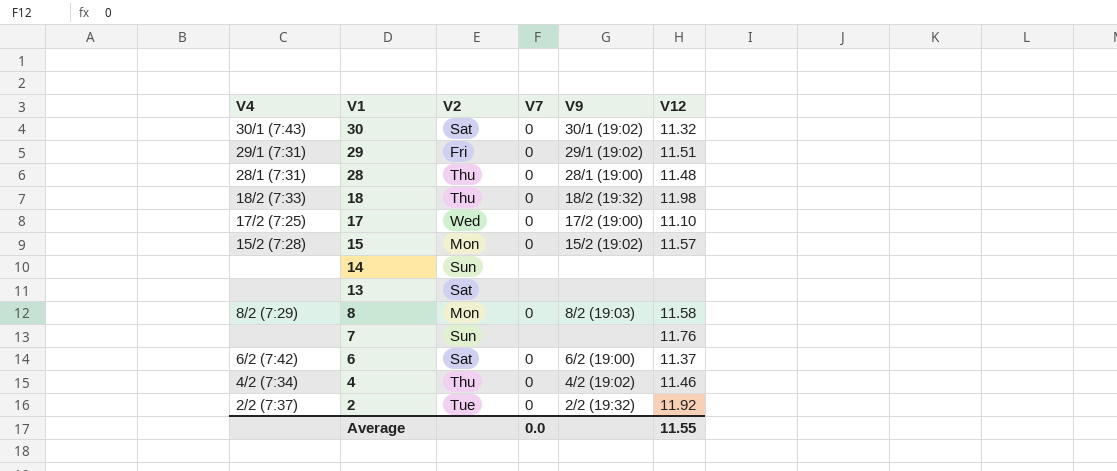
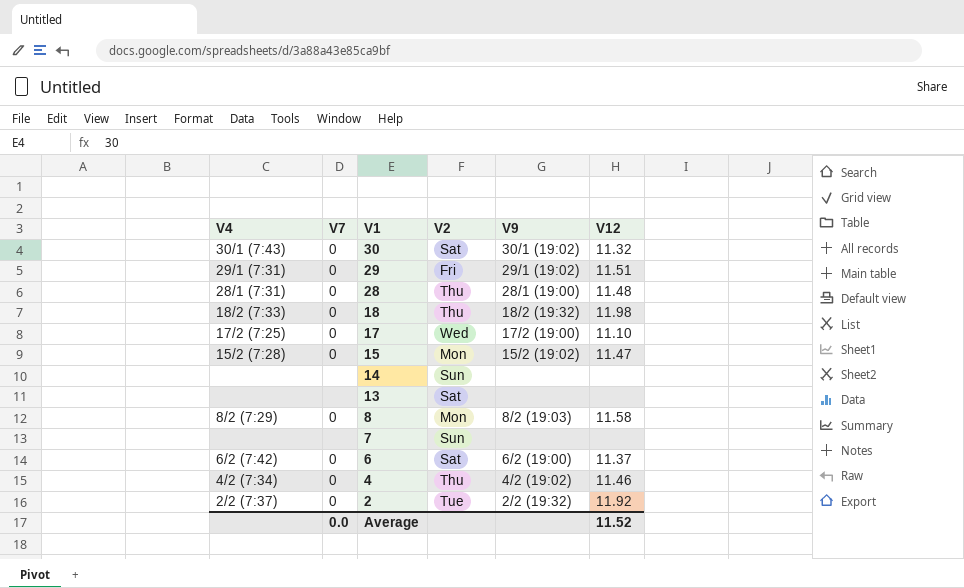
column V7 | position: 4 -> 2
15 | V12: 11.57 -> 11.47
7 | V12: 11.76 -> none
Average | V12: 11.55 -> 11.52

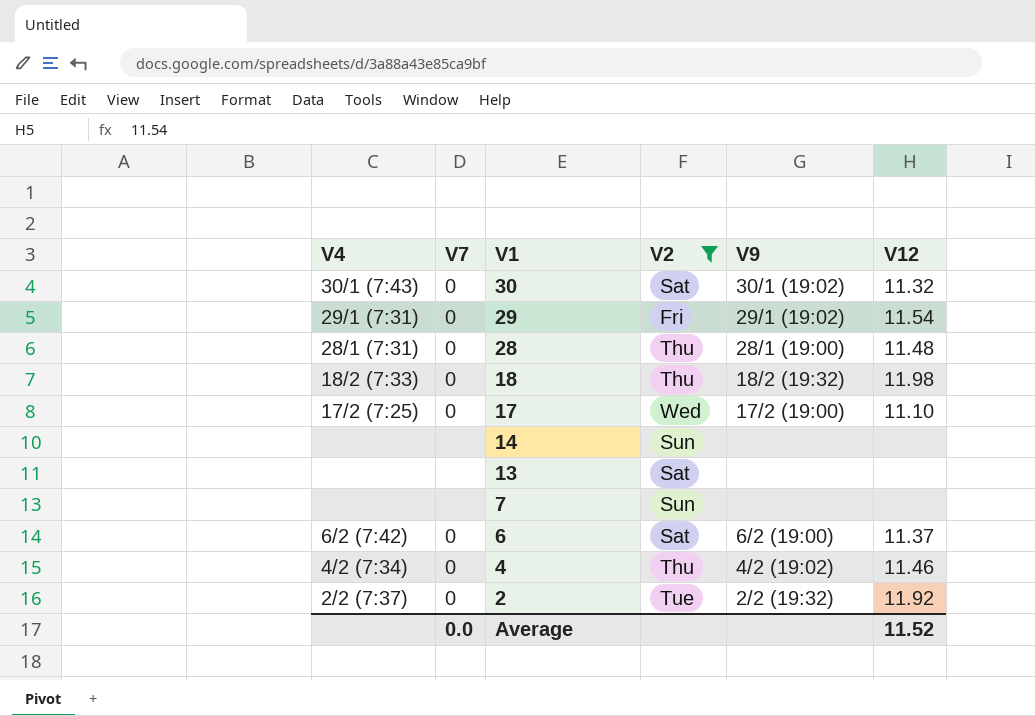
filter: none -> V2 != Mon
29 | V12: 11.51 -> 11.54

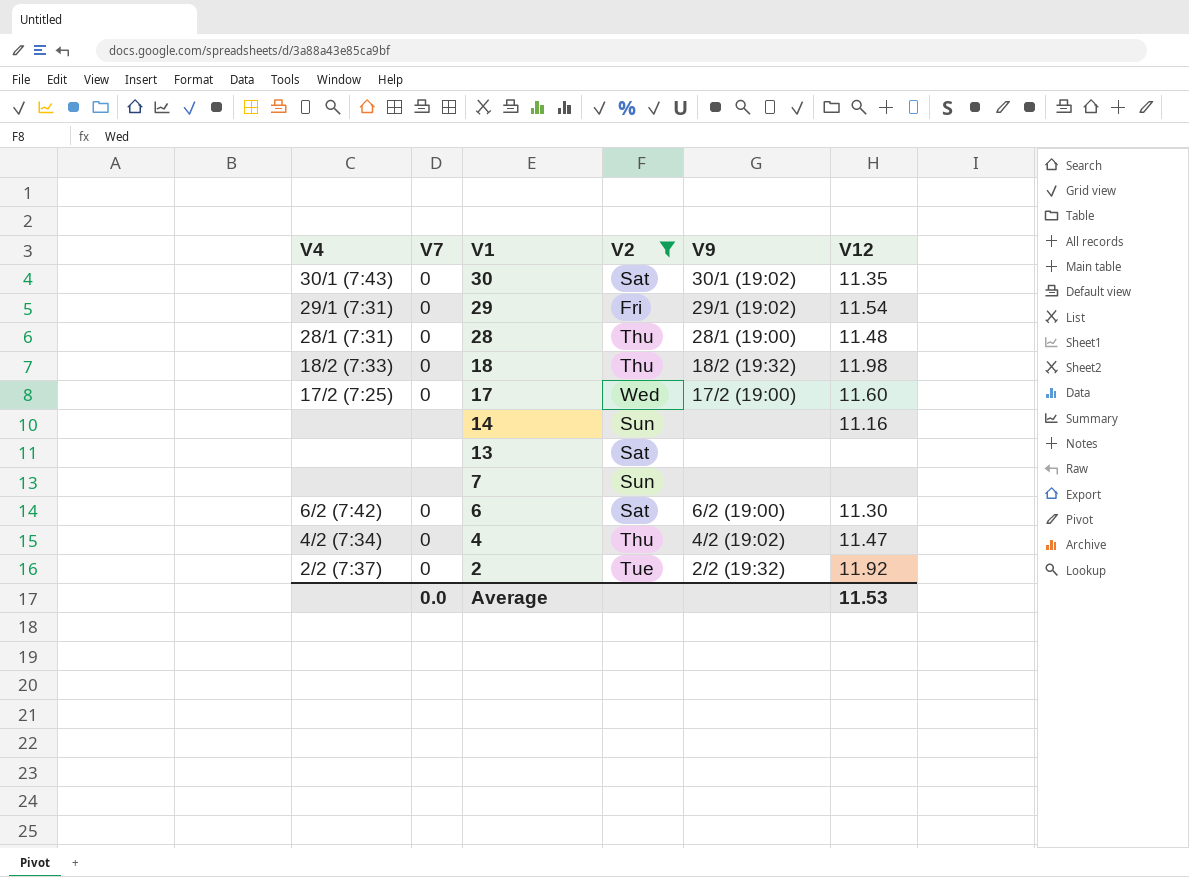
30 | V12: 11.32 -> 11.35
17 | V12: 11.10 -> 11.60
14 | V12: none -> 11.16
6 | V12: 11.37 -> 11.30
4 | V12: 11.46 -> 11.47
Average | V12: 11.52 -> 11.53

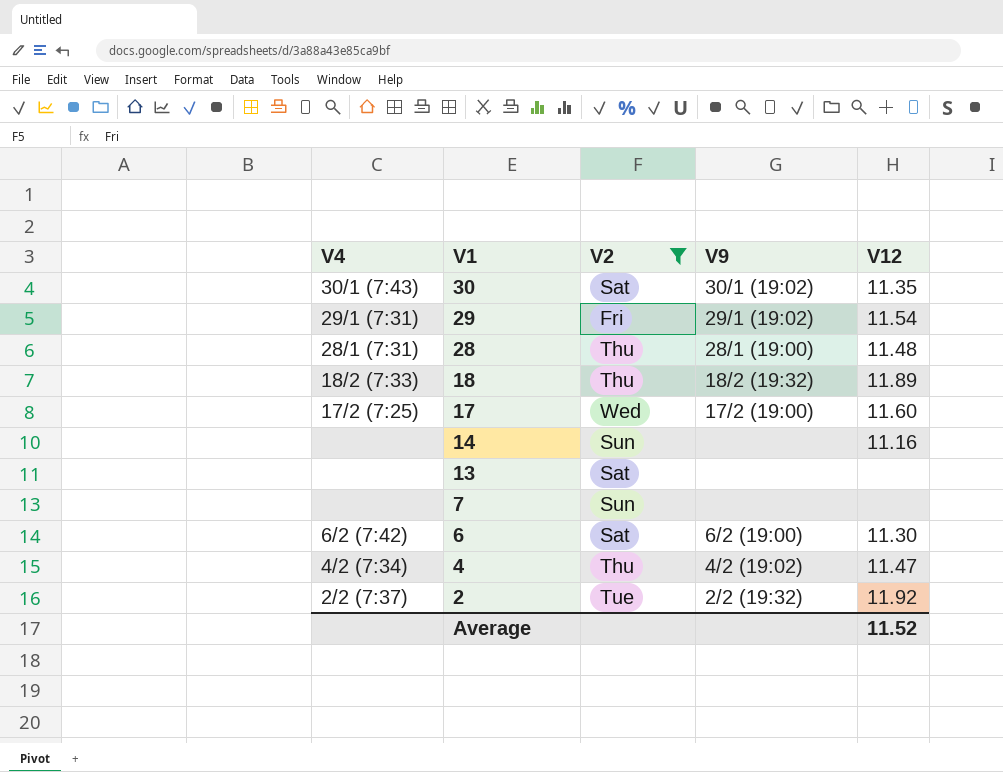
column V7 | position: 2 -> none
18 | V12: 11.98 -> 11.89
Average | V12: 11.53 -> 11.52

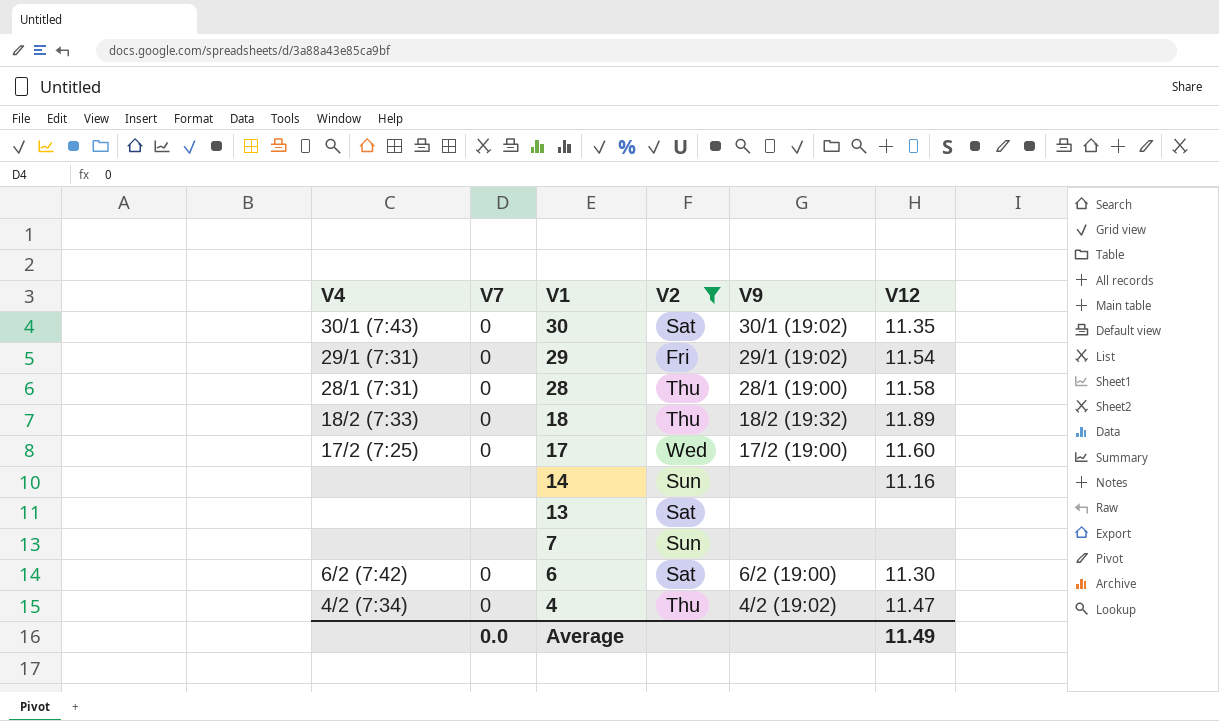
column V7 | position: none -> 2
row 2: 2/2 (7:37) | Tue | 2/2 (19:32) | 11.92 -> none
28 | V12: 11.48 -> 11.58
Average | V12: 11.52 -> 11.49

